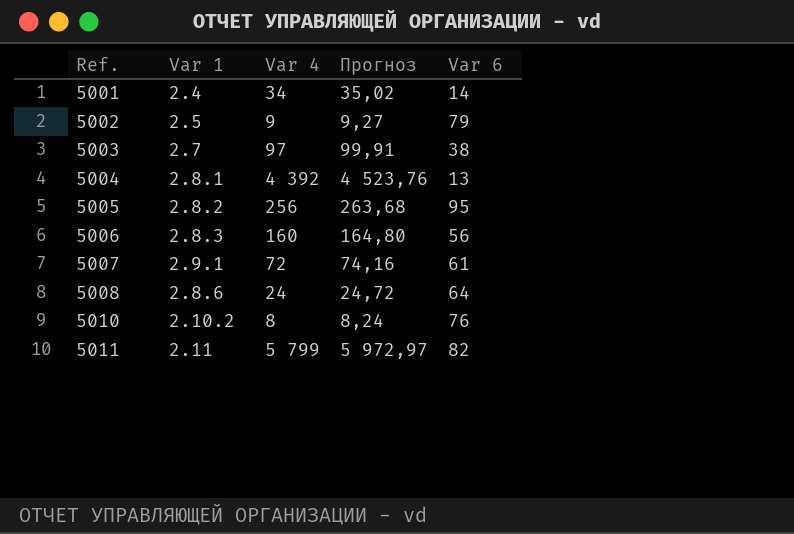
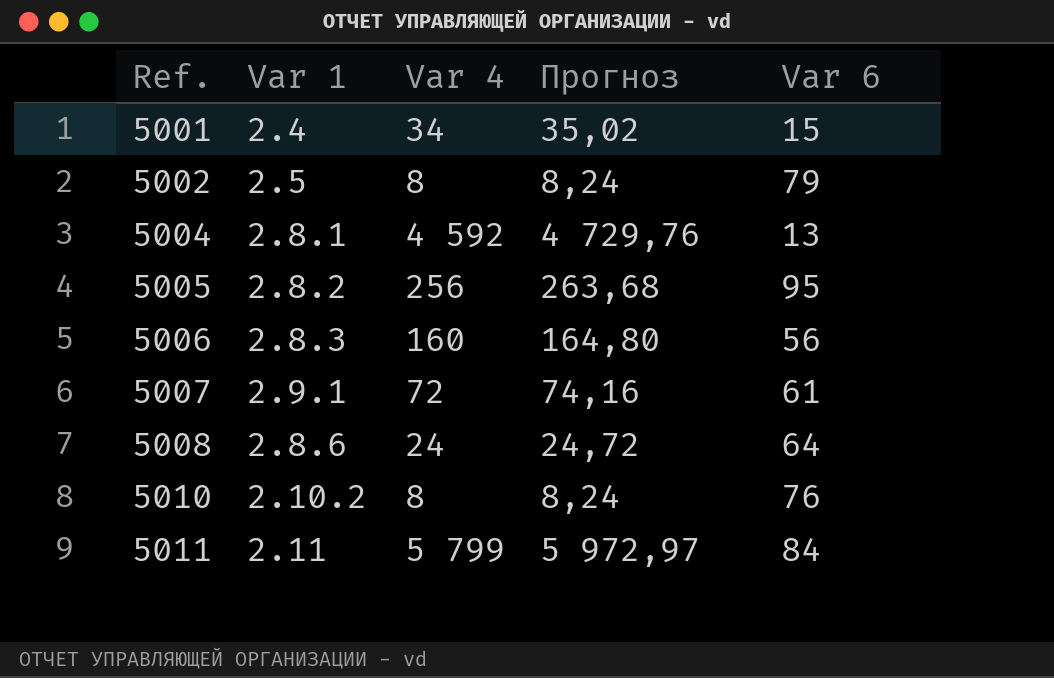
row 5003: 2.7 | 97 | 99,91 | 38 -> none
5001 | Var 6: 14 -> 15
5002 | Var 4: 9 -> 8
5002 | Прогноз: 9,27 -> 8,24
5004 | Var 4: 4 392 -> 4 592
5004 | Прогноз: 4 523,76 -> 4 729,76
5011 | Var 6: 82 -> 84

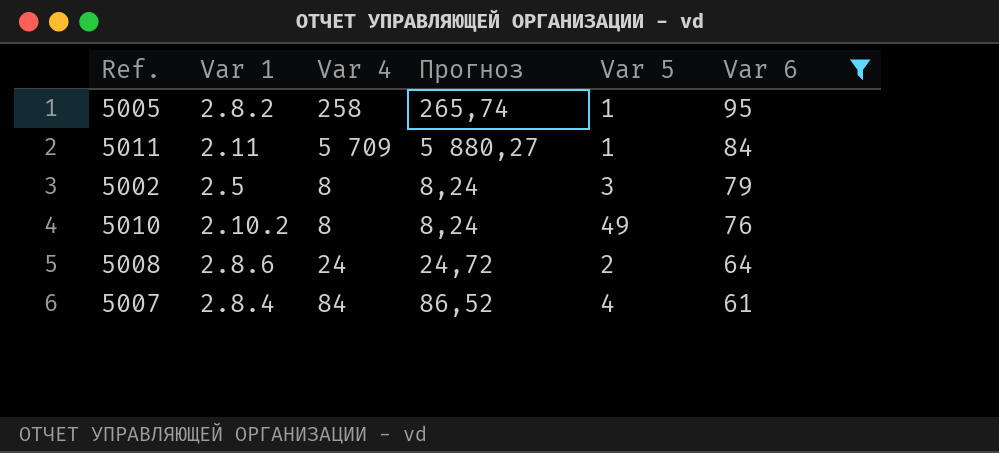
filter: none -> Var 6 >= 61
row order: Ref. ascending -> Var 6 descending
column Var 5 | position: none -> 5
5005 | Var 4: 256 -> 258
5005 | Прогноз: 263,68 -> 265,74
5011 | Var 4: 5 799 -> 5 709
5011 | Прогноз: 5 972,97 -> 5 880,27
5007 | Var 1: 2.9.1 -> 2.8.4
5007 | Var 4: 72 -> 84
5007 | Прогноз: 74,16 -> 86,52

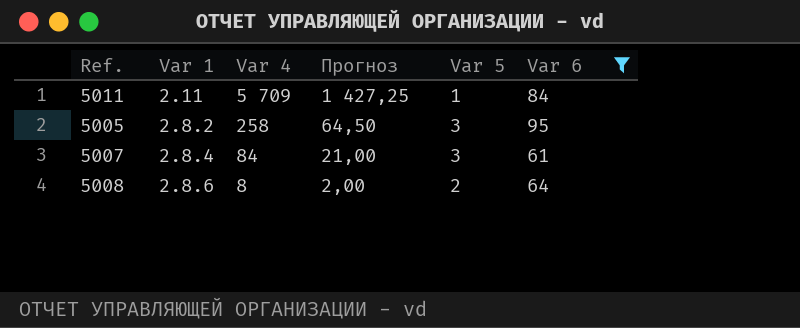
row order: Var 6 descending -> Var 4 descending
column Прогноз | formula: [Var 4] * 1,03 -> [Var 4] * 0,25
row 5002: 2.5 | 8 | 8,24 | 3 | 79 -> none
row 5010: 2.10.2 | 8 | 8,24 | 49 | 76 -> none
5005 | Var 5: 1 -> 3
5007 | Var 5: 4 -> 3
5008 | Var 4: 24 -> 8

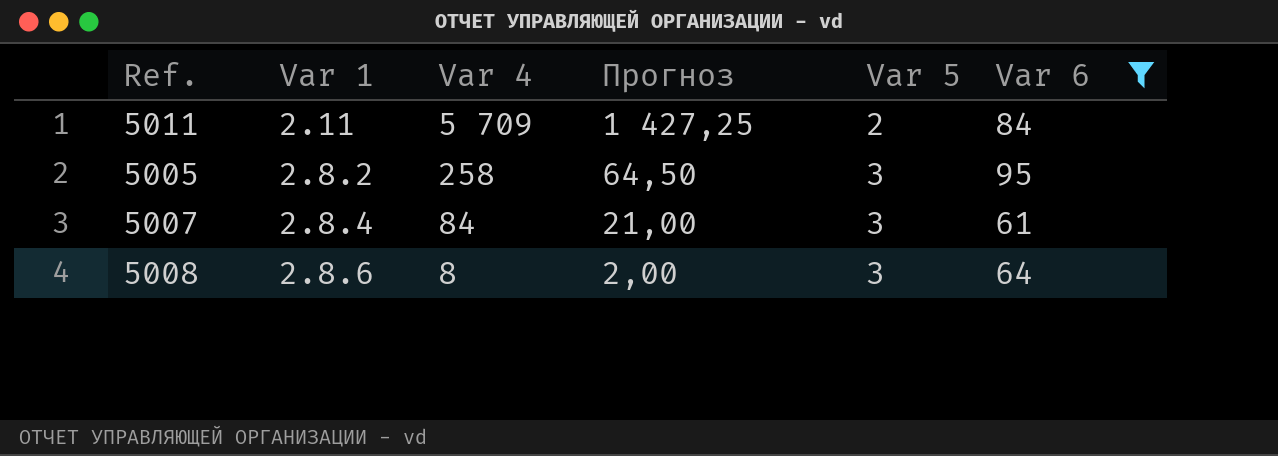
5011 | Var 5: 1 -> 2
5008 | Var 5: 2 -> 3

